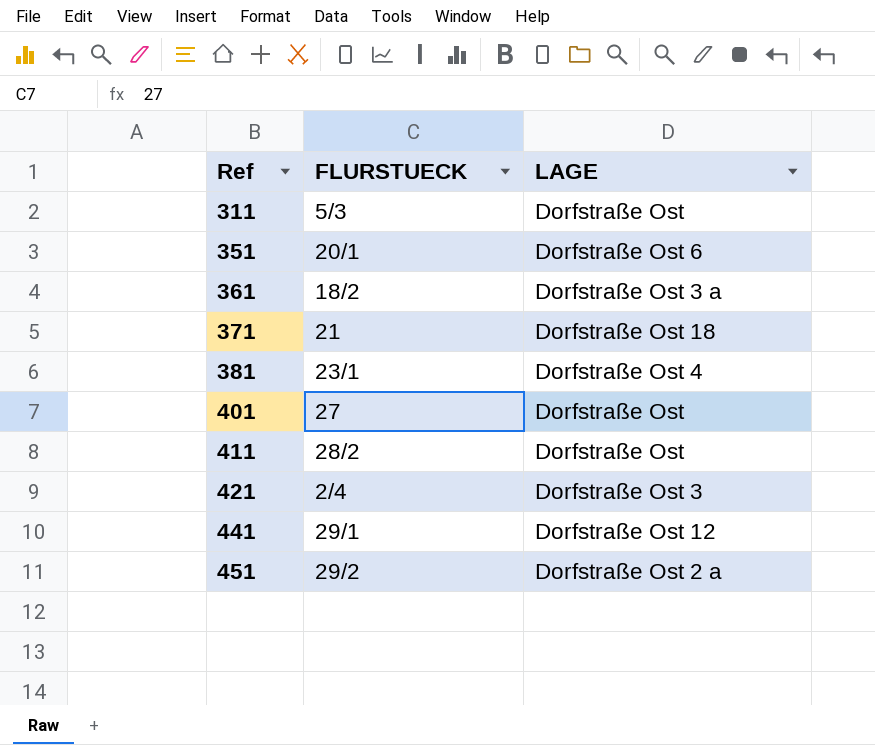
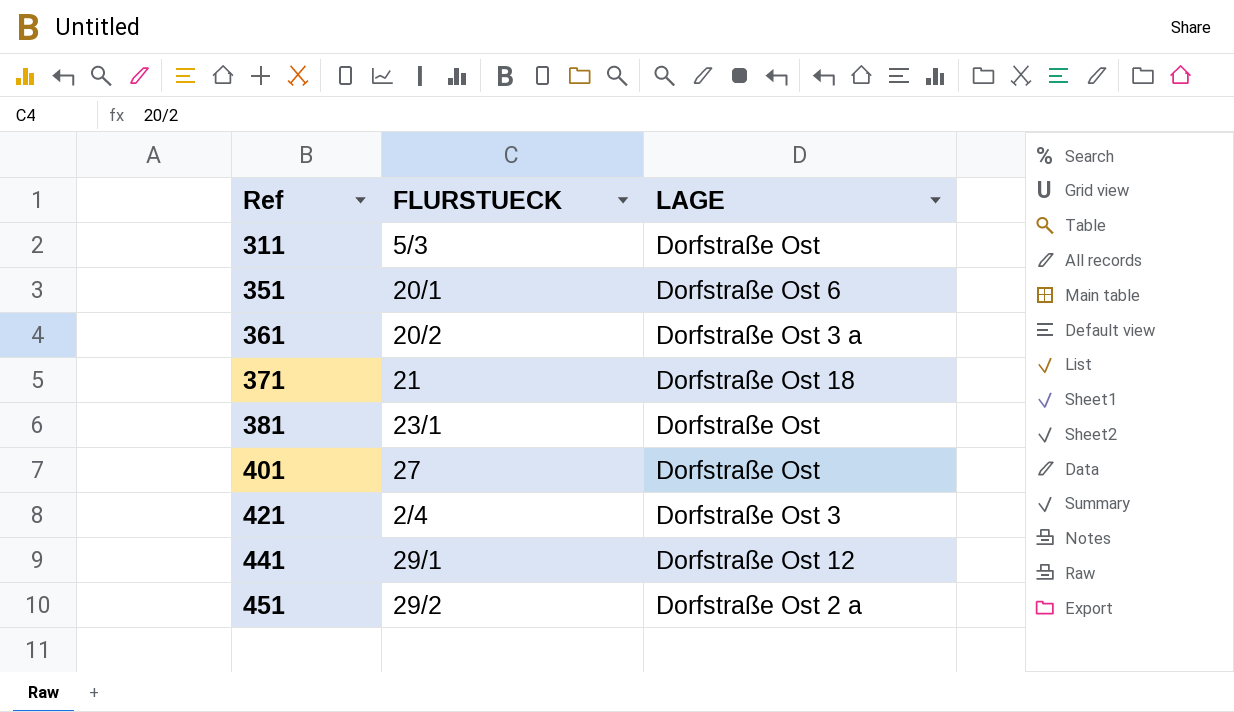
row 411: 28/2 | Dorfstraße Ost -> none
361 | FLURSTUECK: 18/2 -> 20/2
381 | LAGE: Dorfstraße Ost 4 -> Dorfstraße Ost

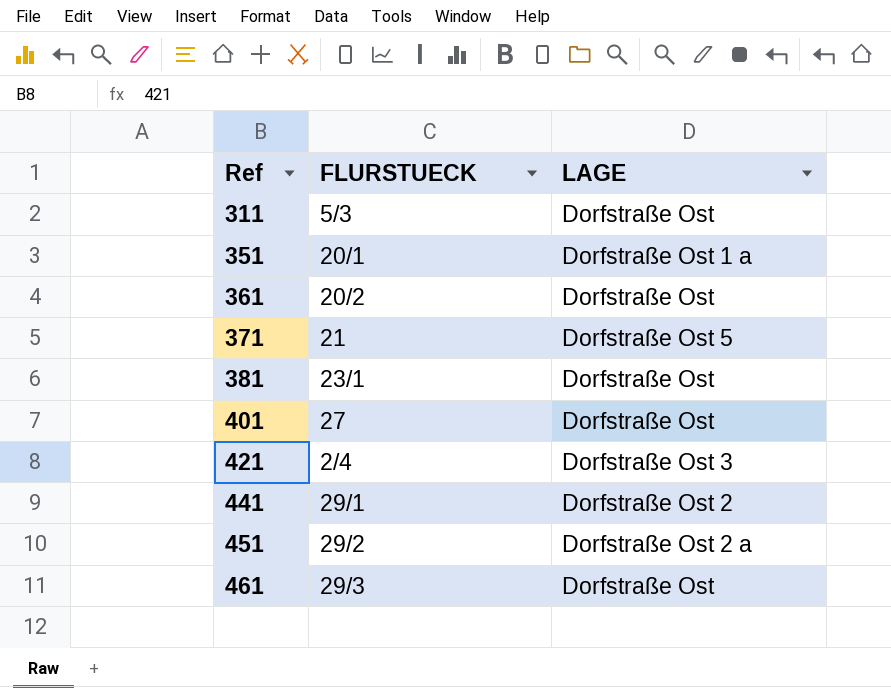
351 | LAGE: Dorfstraße Ost 6 -> Dorfstraße Ost 1 a
361 | LAGE: Dorfstraße Ost 3 a -> Dorfstraße Ost
371 | LAGE: Dorfstraße Ost 18 -> Dorfstraße Ost 5
441 | LAGE: Dorfstraße Ost 12 -> Dorfstraße Ost 2
row 461: none -> 29/3 | Dorfstraße Ost

